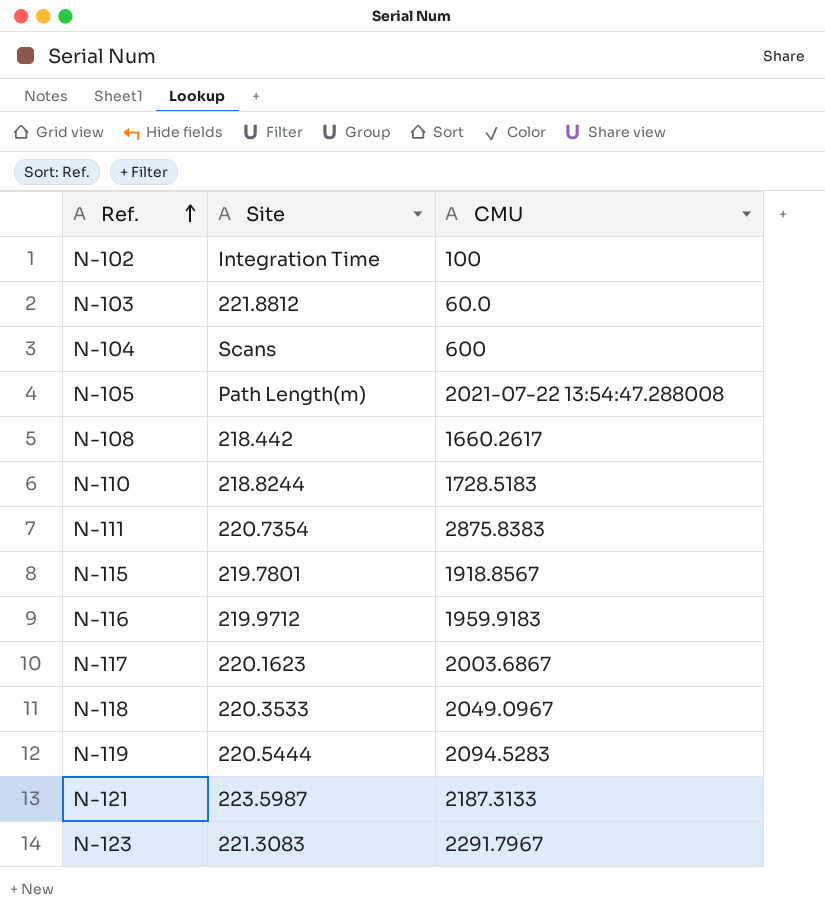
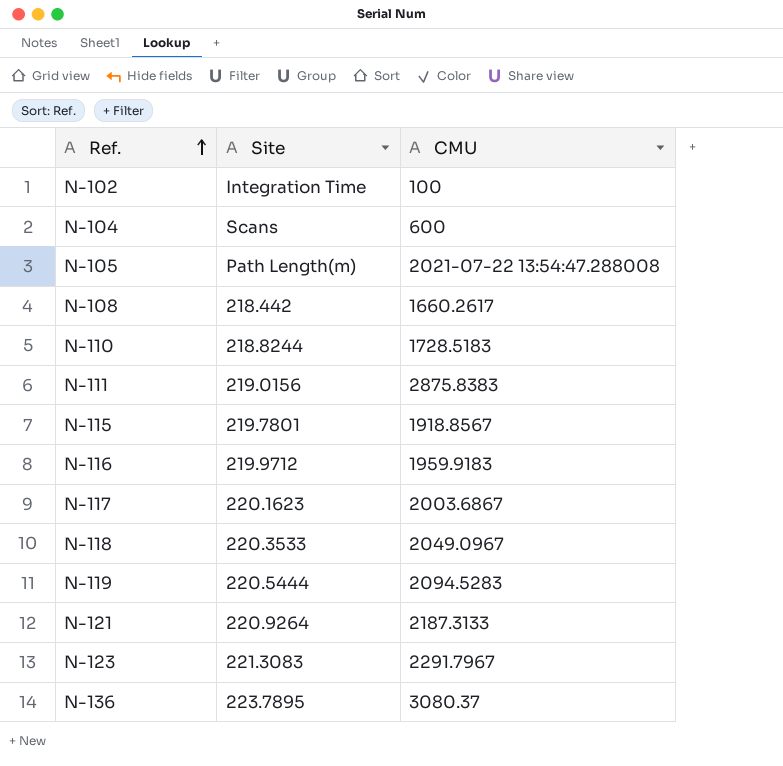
row N-103: 221.8812 | 60.0 -> none
N-111 | Site: 220.7354 -> 219.0156
N-121 | Site: 223.5987 -> 220.9264
row N-136: none -> 223.7895 | 3080.37

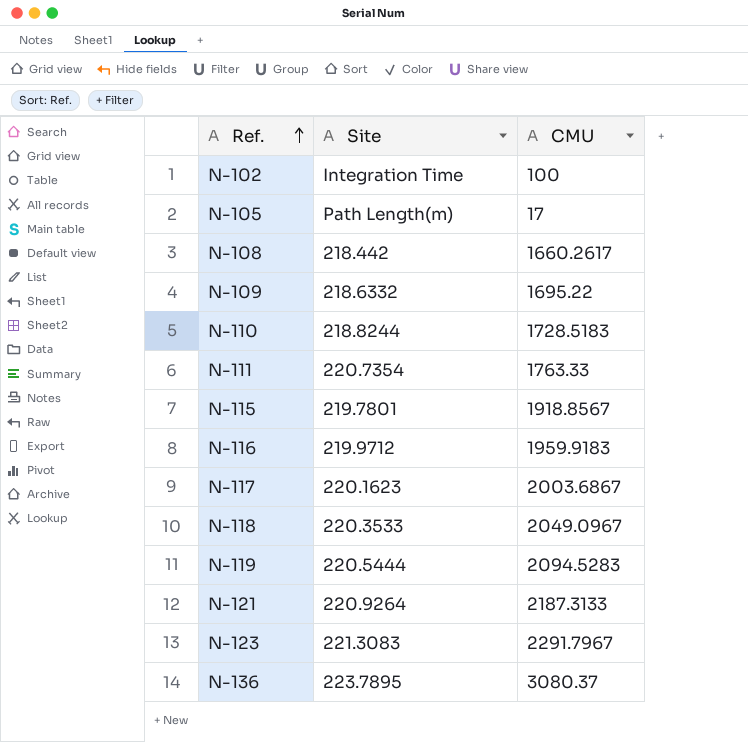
row N-104: Scans | 600 -> none
N-105 | CMU: 2021-07-22 13:54:47.288008 -> 17
row N-109: none -> 218.6332 | 1695.22
N-111 | Site: 219.0156 -> 220.7354
N-111 | CMU: 2875.8383 -> 1763.33

